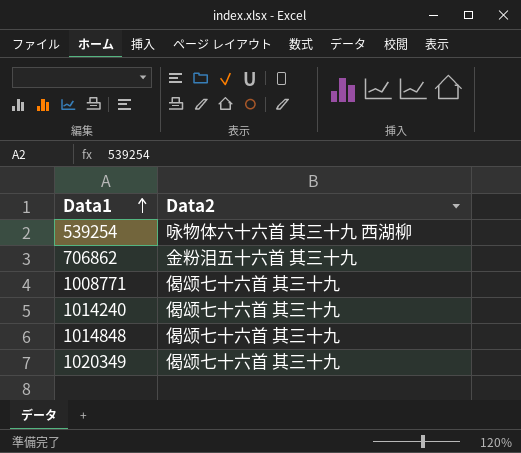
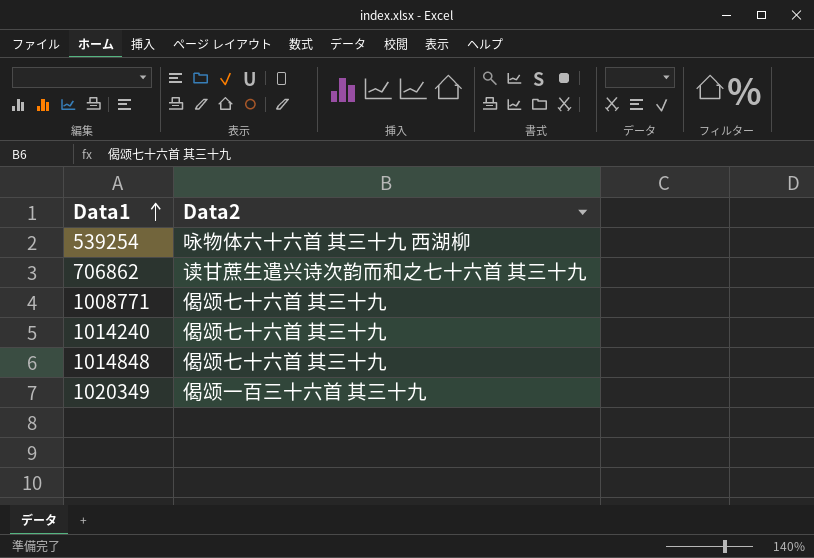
706862 | Data2: 金粉泪五十六首 其三十九 -> 读甘蔗生遣兴诗次韵而和之七十六首 其三十九
1020349 | Data2: 偈颂七十六首 其三十九 -> 偈颂一百三十六首 其三十九

